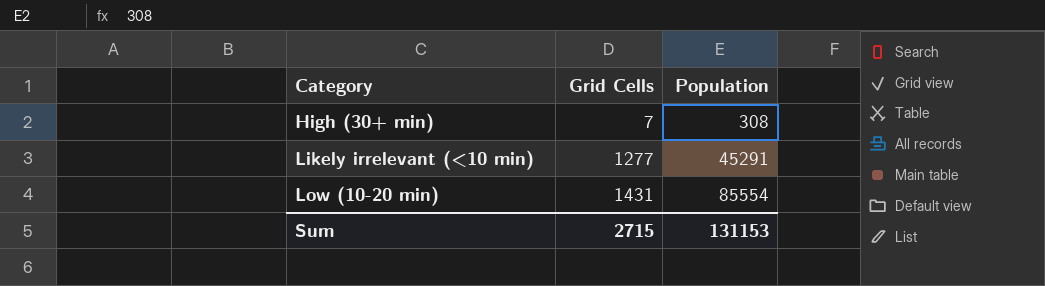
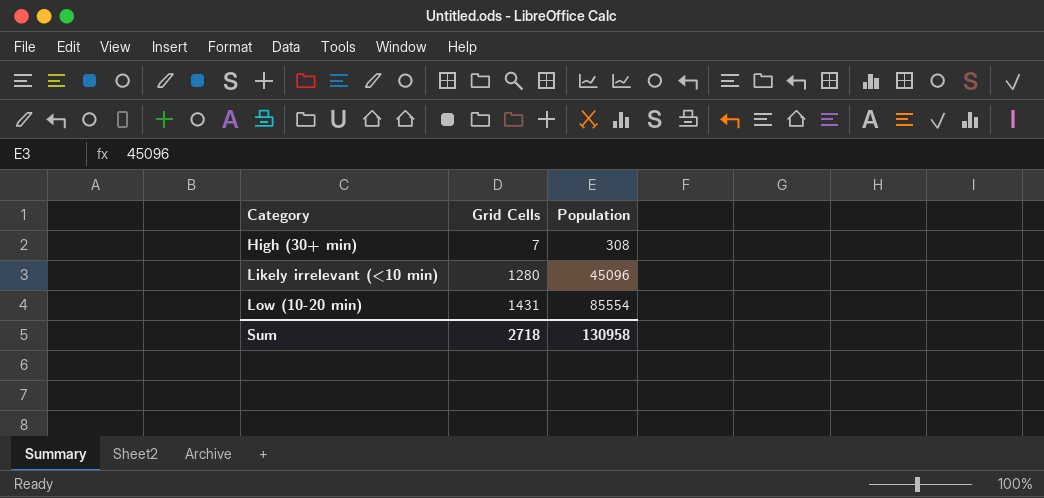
Likely irrelevant (<10 min) | Grid Cells: 1277 -> 1280
Likely irrelevant (<10 min) | Population: 45291 -> 45096
Sum | Grid Cells: 2715 -> 2718
Sum | Population: 131153 -> 130958

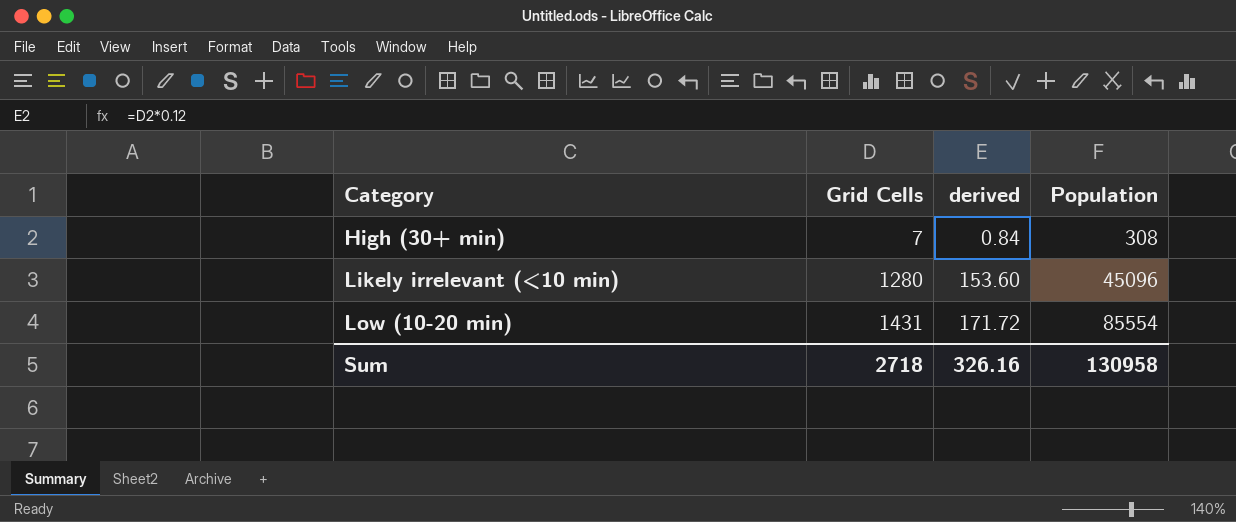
column derived | formula: none -> [Grid Cells] * 0.12

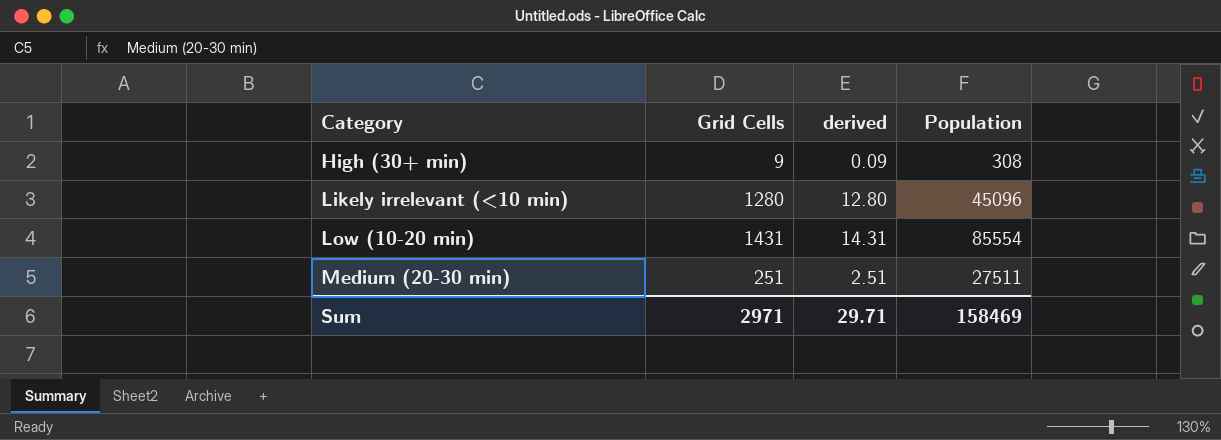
column derived | formula: [Grid Cells] * 0.12 -> [Grid Cells] * 0.01
High (30+ min) | Grid Cells: 7 -> 9
row Medium (20-30 min): none -> 251 | 2.51 | 27511
Sum | Grid Cells: 2718 -> 2971
Sum | derived: 326.16 -> 29.71
Sum | Population: 130958 -> 158469

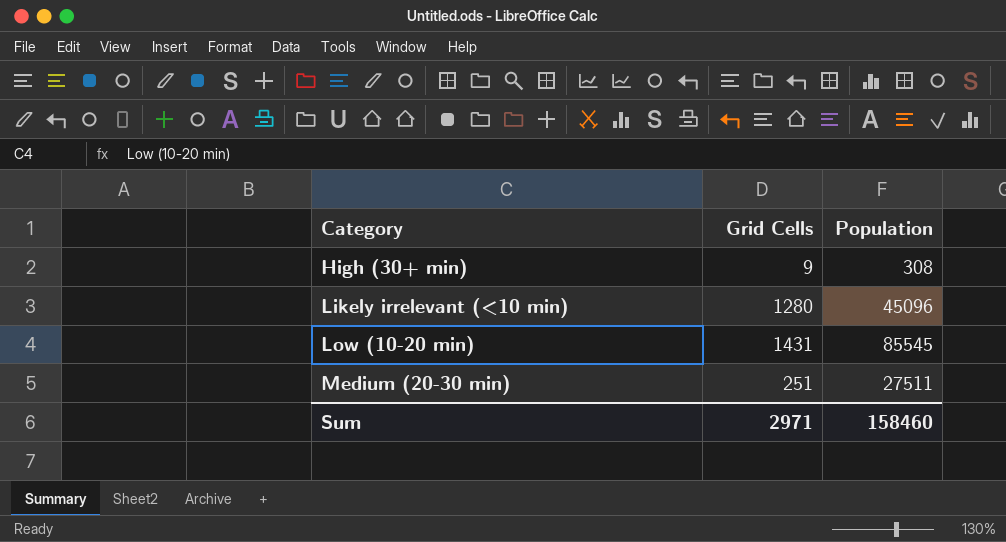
column derived | formula: [Grid Cells] * 0.01 -> none
Low (10-20 min) | Population: 85554 -> 85545
Sum | Population: 158469 -> 158460

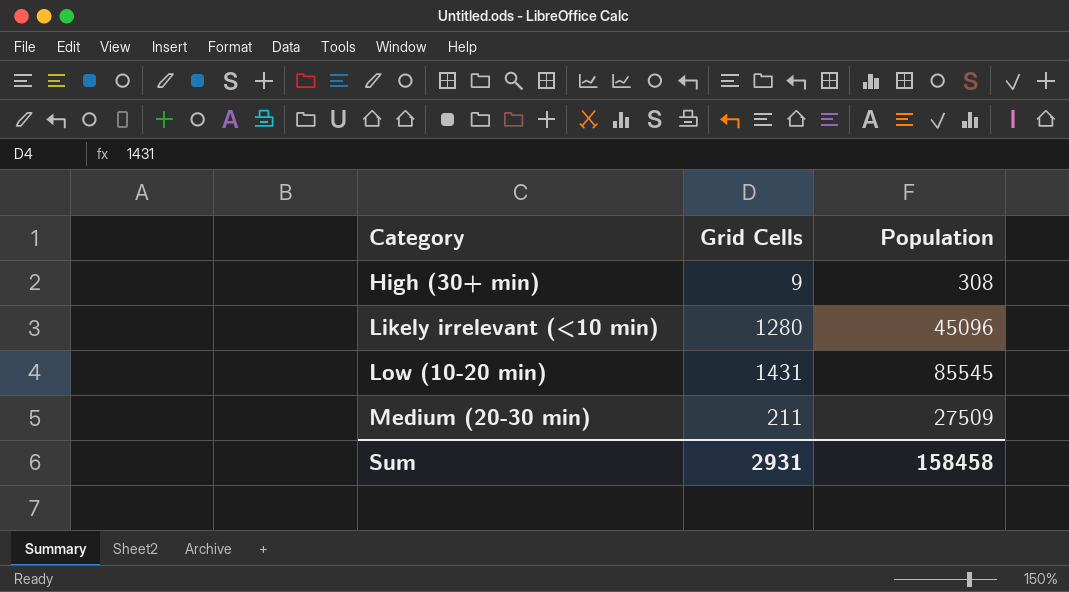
Medium (20-30 min) | Grid Cells: 251 -> 211
Medium (20-30 min) | Population: 27511 -> 27509
Sum | Grid Cells: 2971 -> 2931
Sum | Population: 158460 -> 158458

